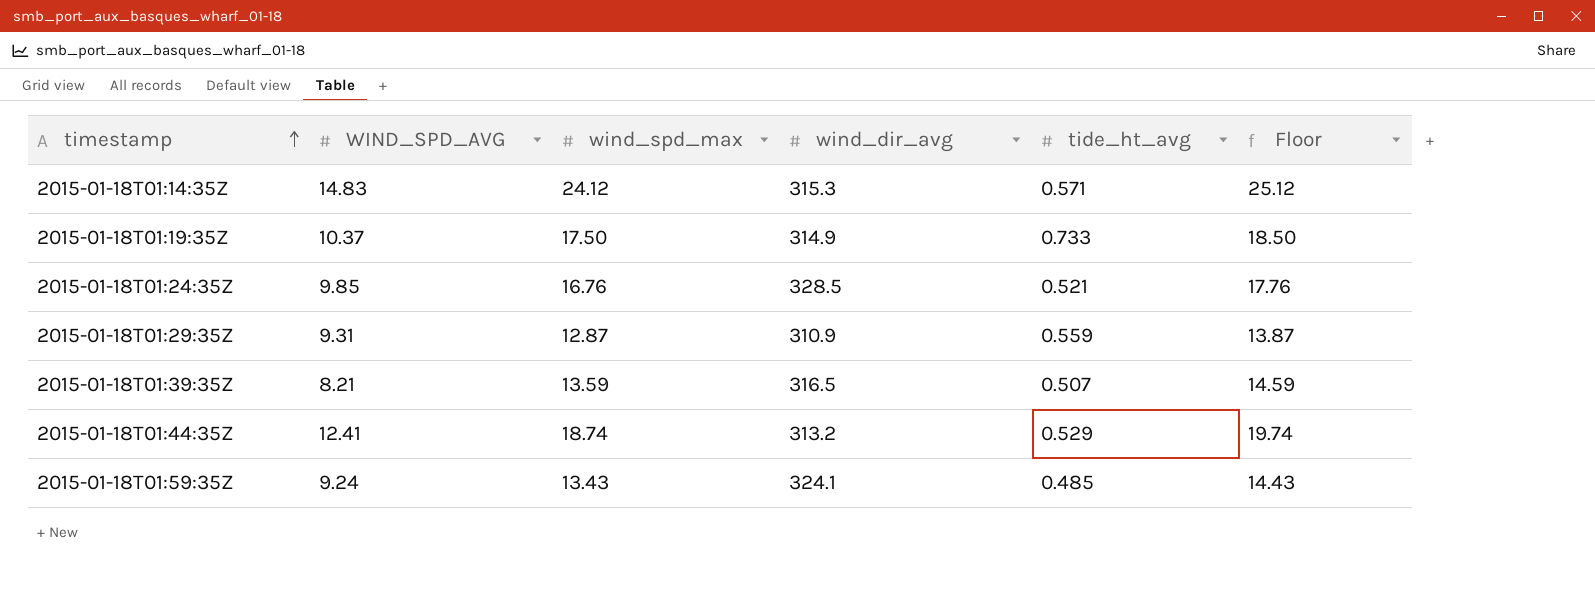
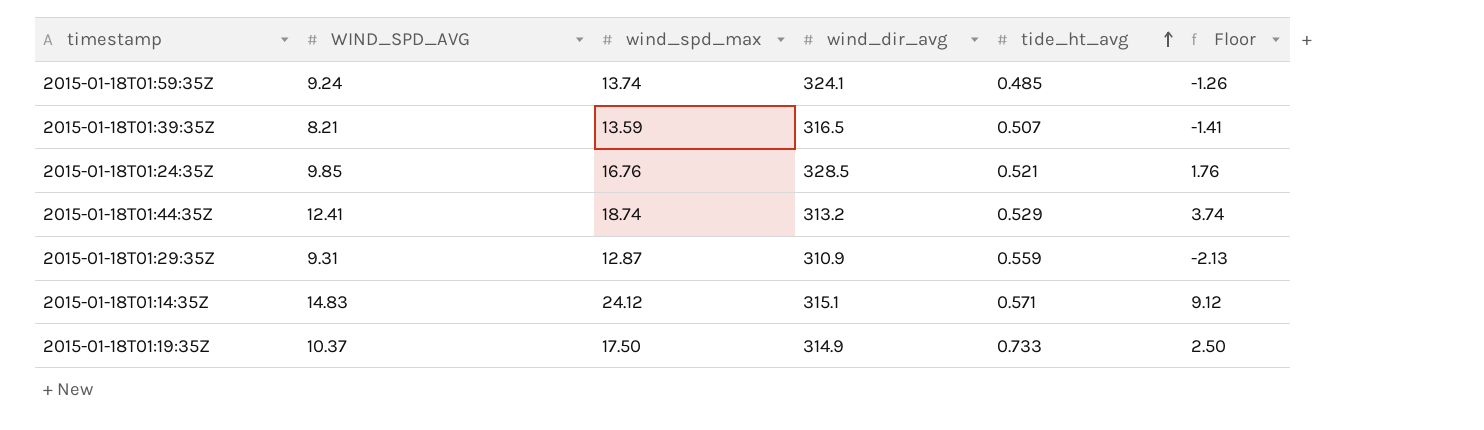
row order: timestamp ascending -> tide_ht_avg ascending
column Floor | formula: [wind_spd_max] + 1 -> [wind_spd_max] - 15
2015-01-18T01:59:35Z | wind_spd_max: 13.43 -> 13.74
2015-01-18T01:14:35Z | wind_dir_avg: 315.3 -> 315.1

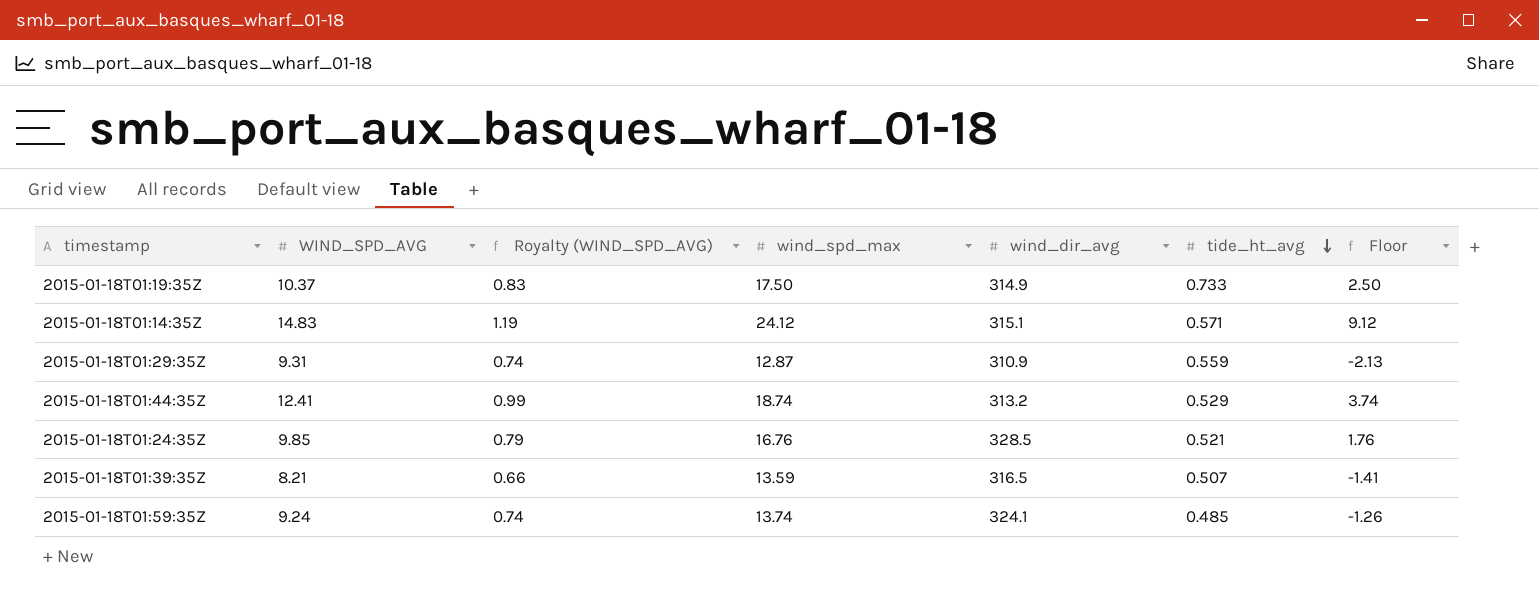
row order: tide_ht_avg ascending -> tide_ht_avg descending
column Royalty (WIND_SPD_AVG) | formula: none -> [WIND_SPD_AVG] * 0.08

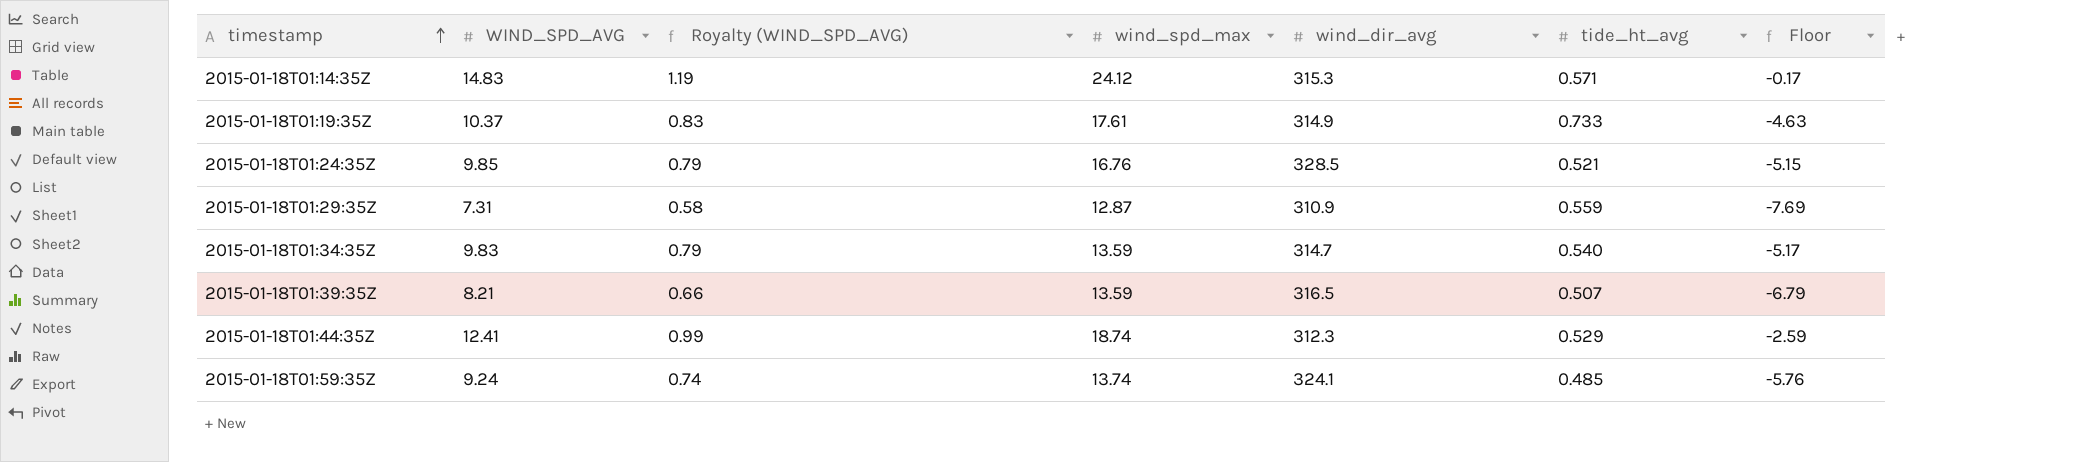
row order: tide_ht_avg descending -> timestamp ascending
column Floor | formula: [wind_spd_max] - 15 -> [WIND_SPD_AVG] - 15
2015-01-18T01:14:35Z | wind_dir_avg: 315.1 -> 315.3
2015-01-18T01:19:35Z | wind_spd_max: 17.50 -> 17.61
2015-01-18T01:29:35Z | WIND_SPD_AVG: 9.31 -> 7.31
2015-01-18T01:29:35Z | Royalty (WIND_SPD_AVG): 0.74 -> 0.58
row 2015-01-18T01:34:35Z: none -> 9.83 | 0.79 | 13.59 | 314.7 | 0.540 | -5.17
2015-01-18T01:44:35Z | wind_dir_avg: 313.2 -> 312.3

